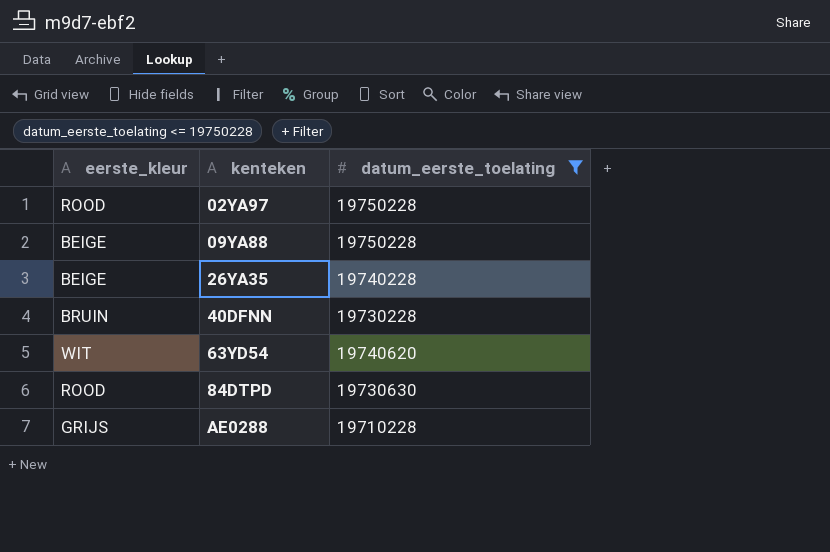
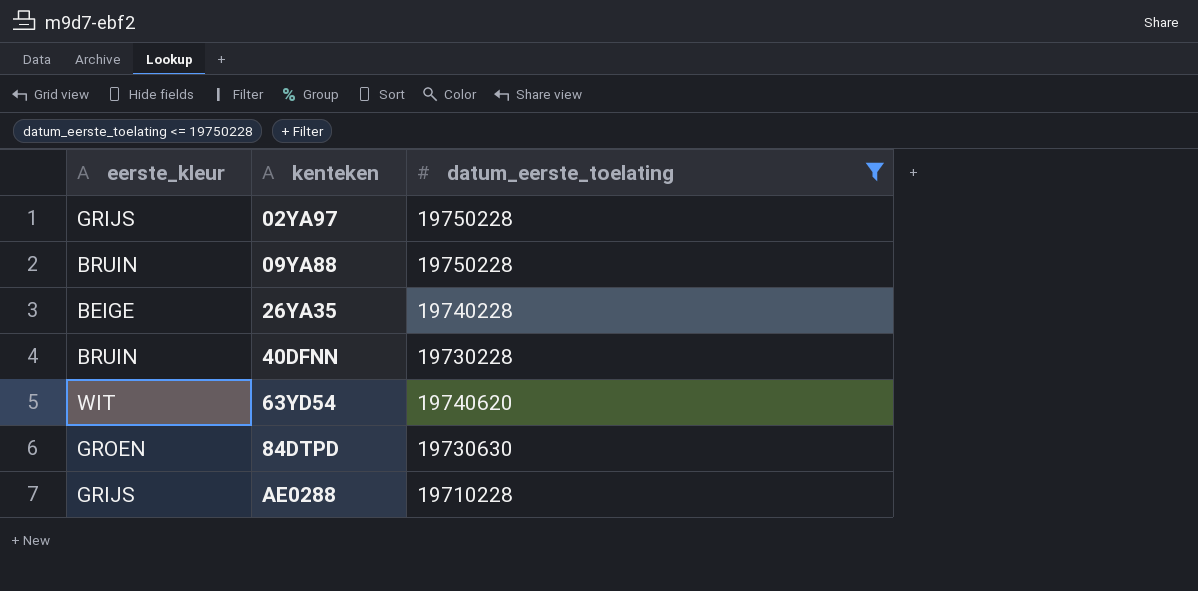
02YA97 | eerste_kleur: ROOD -> GRIJS
09YA88 | eerste_kleur: BEIGE -> BRUIN
84DTPD | eerste_kleur: ROOD -> GROEN

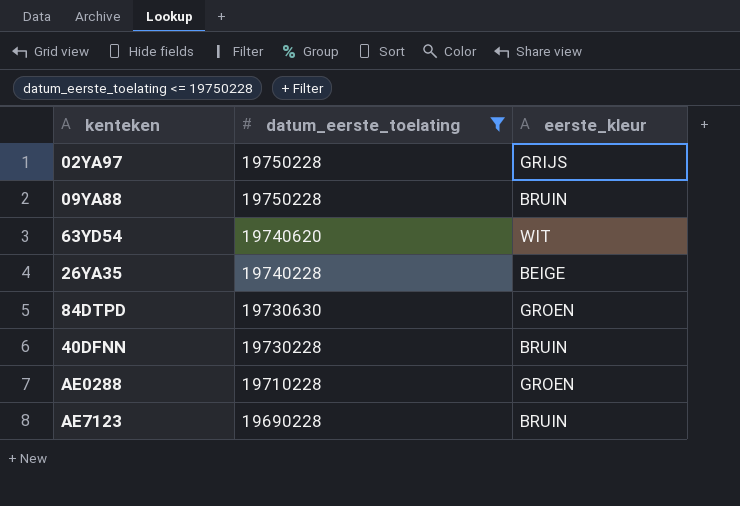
row order: kenteken ascending -> datum_eerste_toelating descending
column eerste_kleur | position: 1 -> 3
AE0288 | eerste_kleur: GRIJS -> GROEN
row AE7123: none -> 19690228 | BRUIN

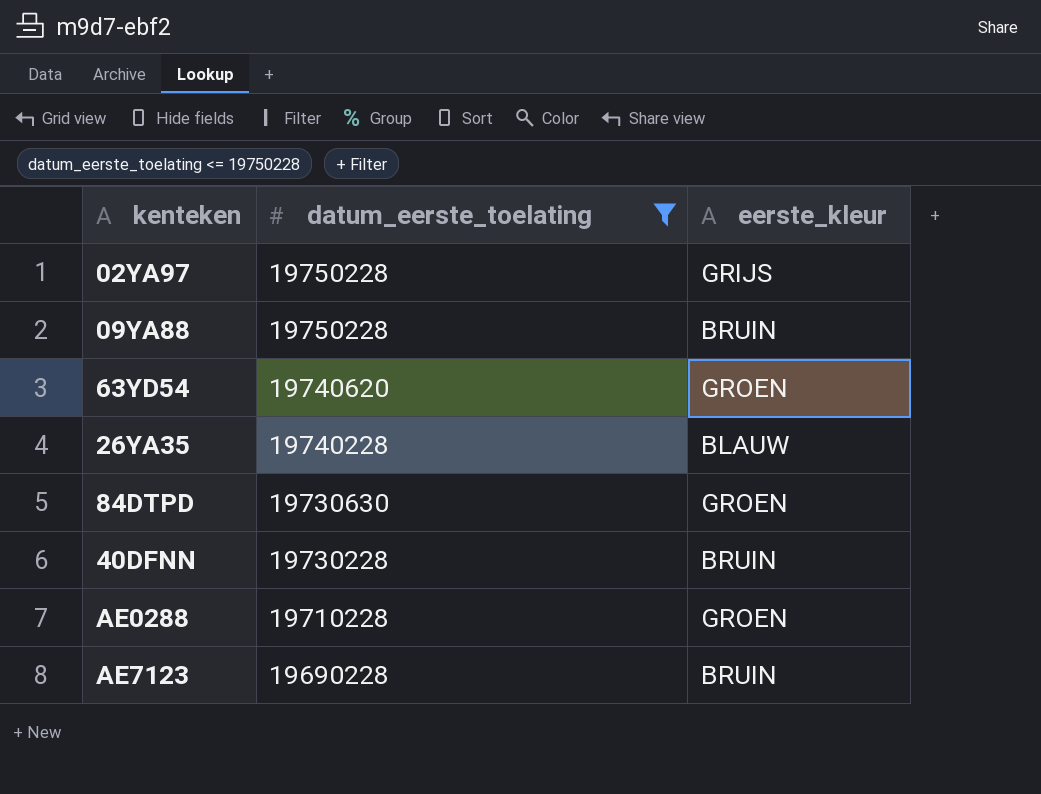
63YD54 | eerste_kleur: WIT -> GROEN
26YA35 | eerste_kleur: BEIGE -> BLAUW

